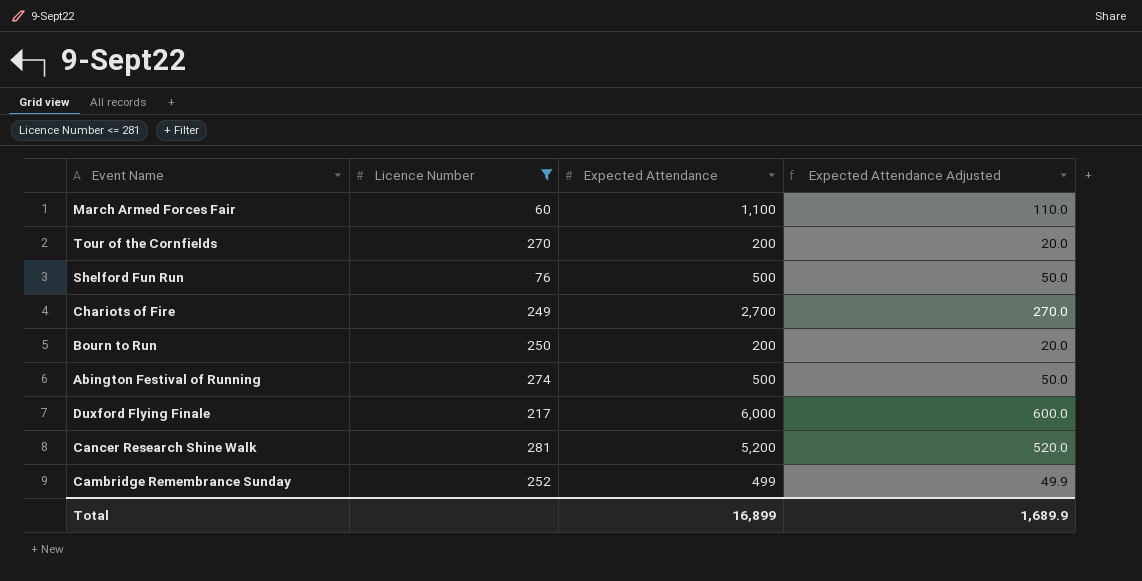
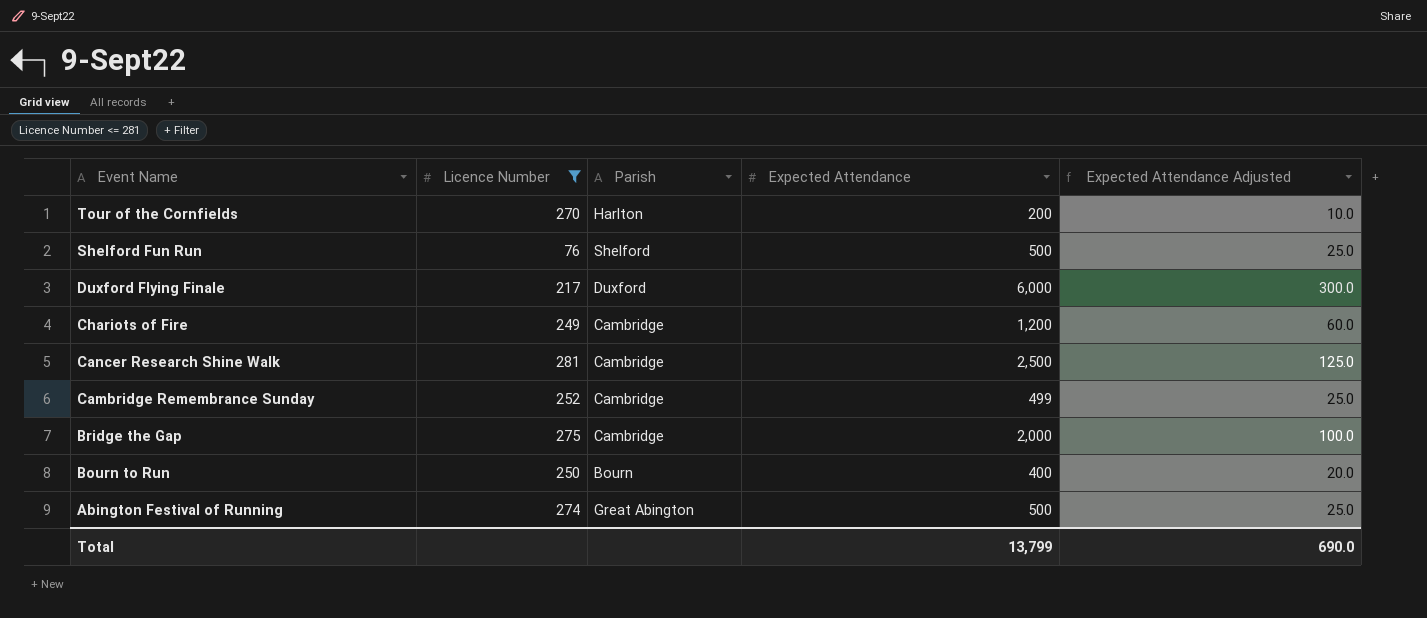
row order: none -> Event Name descending
column Parish | position: none -> 3
column Expected Attendance Adjusted | formula: [Expected Attendance] * 0.1 -> [Expected Attendance] * 0.05
row March Armed Forces Fair: 60 | 1,100 | 110.0 -> none
Chariots of Fire | Expected Attendance: 2,700 -> 1,200
Cancer Research Shine Walk | Expected Attendance: 5,200 -> 2,500
row Bridge the Gap: none -> 275 | Cambridge | 2,000 | 100.0
Bourn to Run | Expected Attendance: 200 -> 400
Total | Expected Attendance: 16,899 -> 13,799
Total | Expected Attendance Adjusted: 1,689.9 -> 690.0

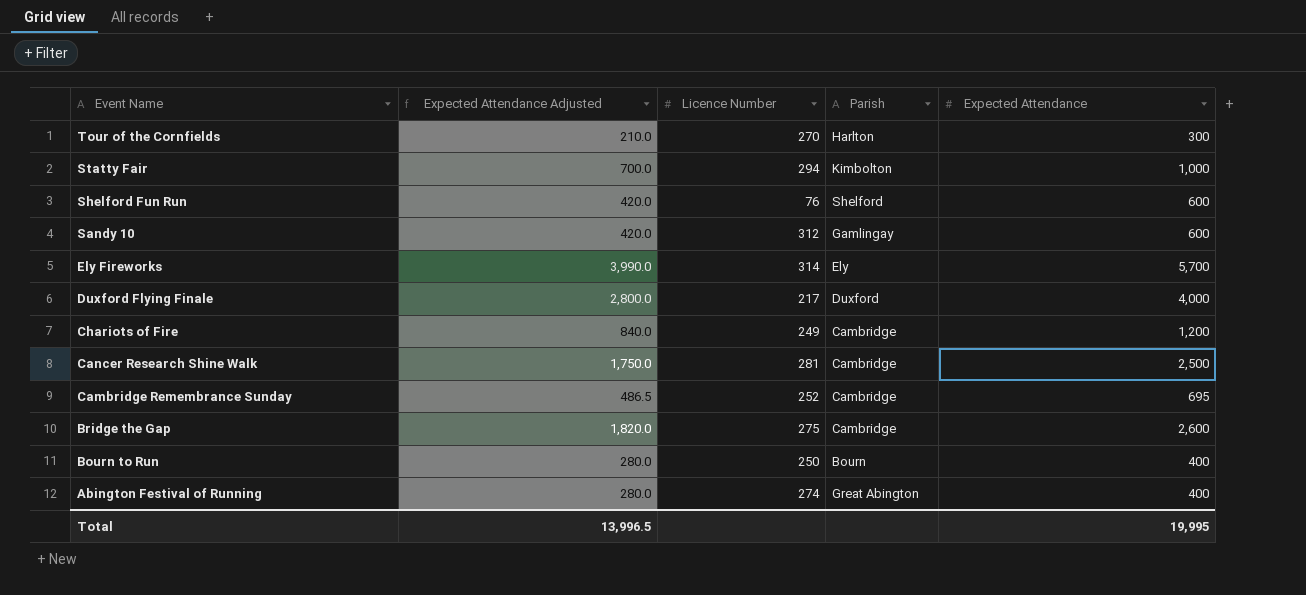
filter: Licence Number <= 281 -> none
column Expected Attendance Adjusted | formula: [Expected Attendance] * 0.05 -> [Expected Attendance] * 0.7
column Expected Attendance Adjusted | position: 5 -> 2
Tour of the Cornfields | Expected Attendance: 200 -> 300
Shelford Fun Run | Expected Attendance: 500 -> 600
Duxford Flying Finale | Expected Attendance: 6,000 -> 4,000
Cambridge Remembrance Sunday | Expected Attendance: 499 -> 695
Bridge the Gap | Expected Attendance: 2,000 -> 2,600
Abington Festival of Running | Expected Attendance: 500 -> 400
Total | Expected Attendance Adjusted: 690.0 -> 13,996.5
Total | Expected Attendance: 13,799 -> 19,995

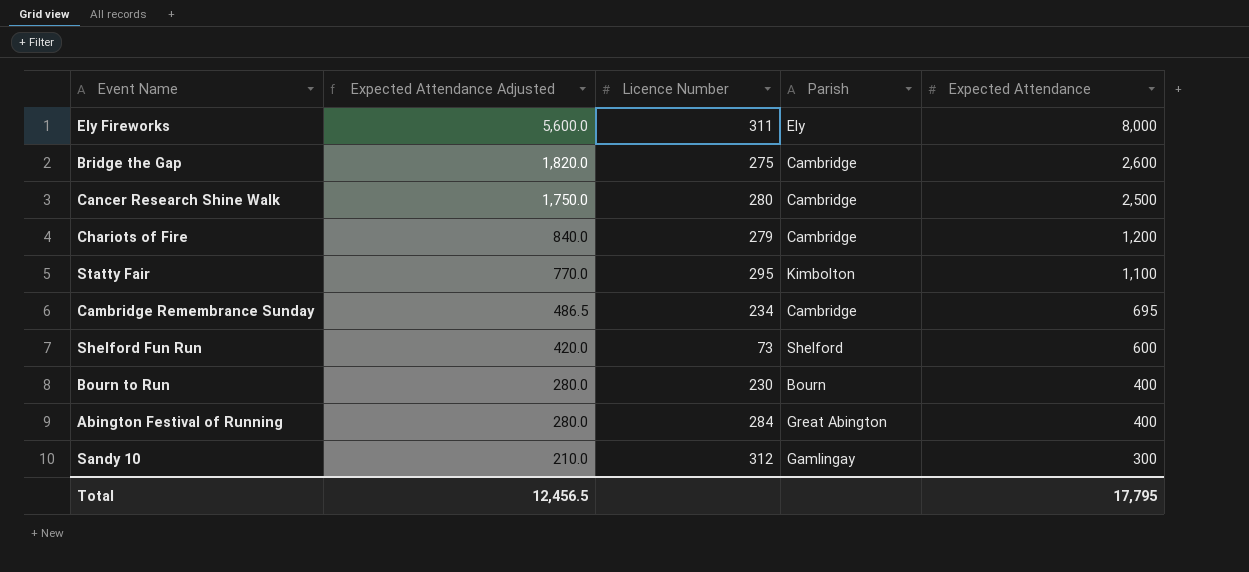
row order: Event Name descending -> Expected Attendance Adjusted descending
row Tour of the Cornfields: 210.0 | 270 | Harlton | 300 -> none
row Duxford Flying Finale: 2,800.0 | 217 | Duxford | 4,000 -> none
Ely Fireworks | Expected Attendance Adjusted: 3,990.0 -> 5,600.0
Ely Fireworks | Licence Number: 314 -> 311
Ely Fireworks | Expected Attendance: 5,700 -> 8,000
Cancer Research Shine Walk | Licence Number: 281 -> 280
Chariots of Fire | Licence Number: 249 -> 279
Statty Fair | Expected Attendance Adjusted: 700.0 -> 770.0
Statty Fair | Licence Number: 294 -> 295
Statty Fair | Expected Attendance: 1,000 -> 1,100
Cambridge Remembrance Sunday | Licence Number: 252 -> 234
Shelford Fun Run | Licence Number: 76 -> 73
Bourn to Run | Licence Number: 250 -> 230
Abington Festival of Running | Licence Number: 274 -> 284
Sandy 10 | Expected Attendance Adjusted: 420.0 -> 210.0
Sandy 10 | Expected Attendance: 600 -> 300
Total | Expected Attendance Adjusted: 13,996.5 -> 12,456.5
Total | Expected Attendance: 19,995 -> 17,795

